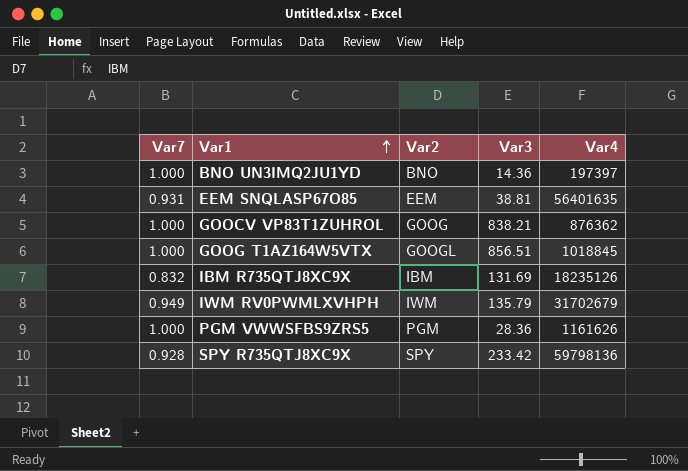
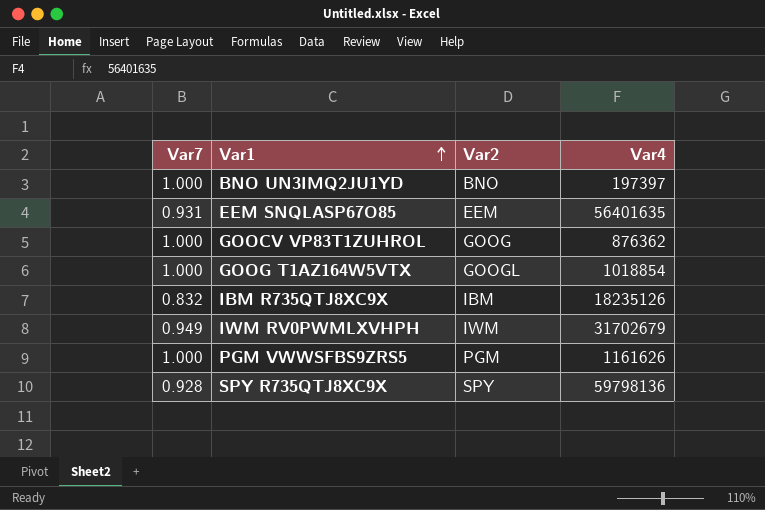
column Var3 | position: 4 -> none
GOOG T1AZ164W5VTX | Var4: 1018845 -> 1018854

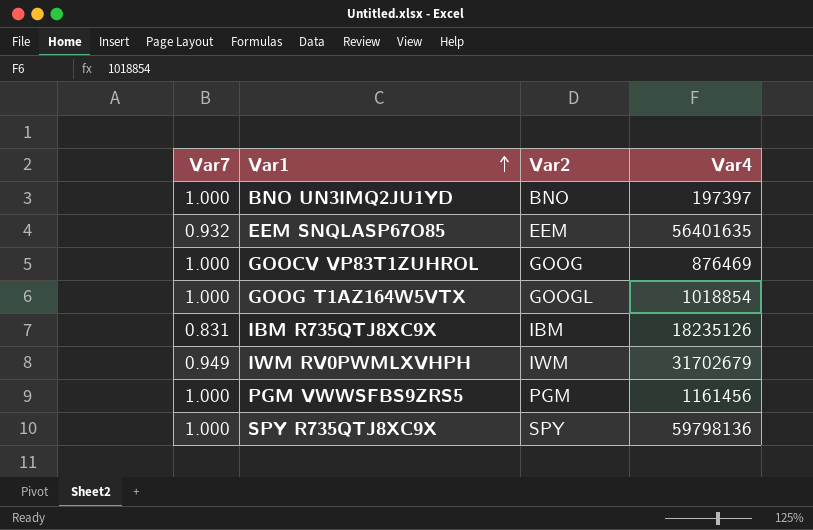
EEM SNQLASP67O85 | Var7: 0.931 -> 0.932
GOOCV VP83T1ZUHROL | Var4: 876362 -> 876469
IBM R735QTJ8XC9X | Var7: 0.832 -> 0.831
PGM VWWSFBS9ZRS5 | Var4: 1161626 -> 1161456
SPY R735QTJ8XC9X | Var7: 0.928 -> 1.000

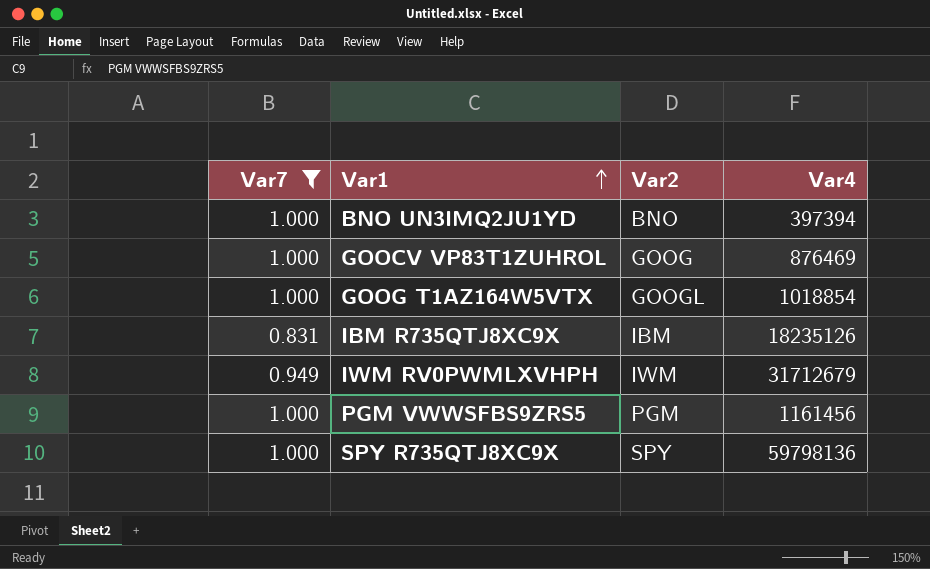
filter: none -> Var7 != 0.932
BNO UN3IMQ2JU1YD | Var4: 197397 -> 397394
IWM RV0PWMLXVHPH | Var4: 31702679 -> 31712679

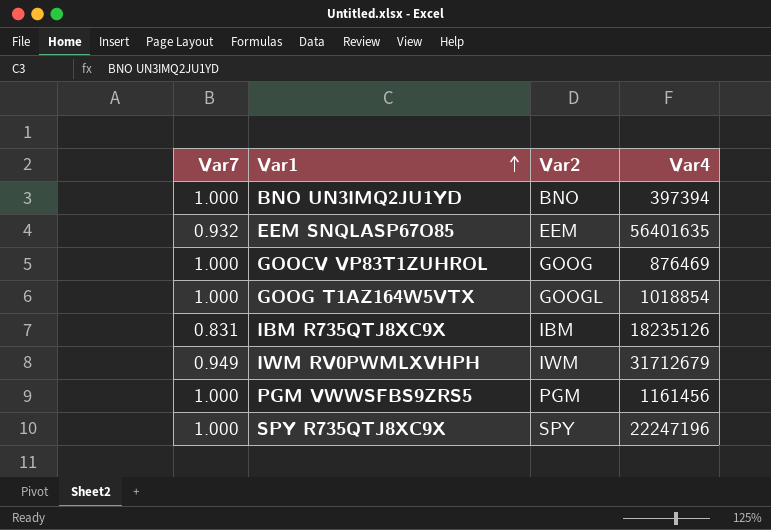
filter: Var7 != 0.932 -> none
SPY R735QTJ8XC9X | Var4: 59798136 -> 22247196

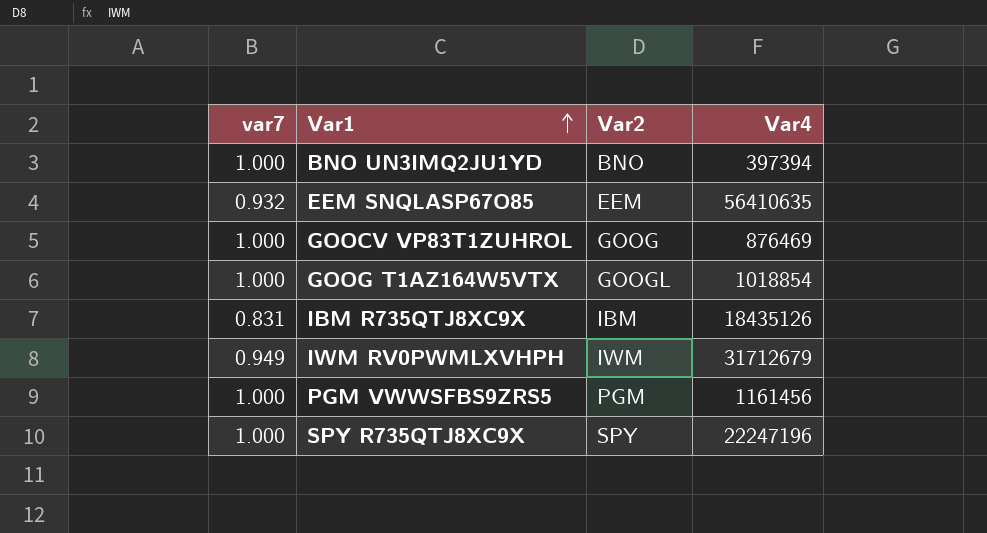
column name: Var7 -> var7
EEM SNQLASP67O85 | Var4: 56401635 -> 56410635
IBM R735QTJ8XC9X | Var4: 18235126 -> 18435126

